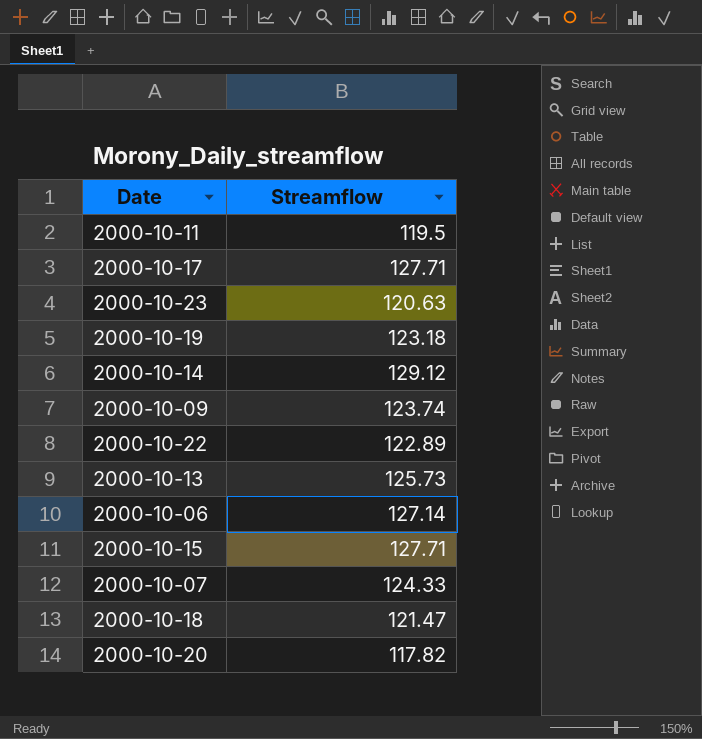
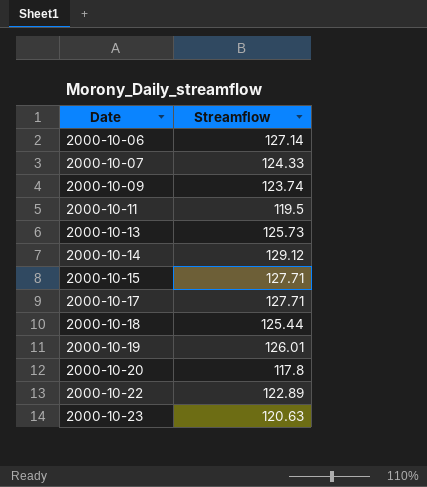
row order: none -> Date ascending
2000-10-18 | Streamflow: 121.47 -> 125.44
2000-10-19 | Streamflow: 123.18 -> 126.01
2000-10-20 | Streamflow: 117.82 -> 117.8

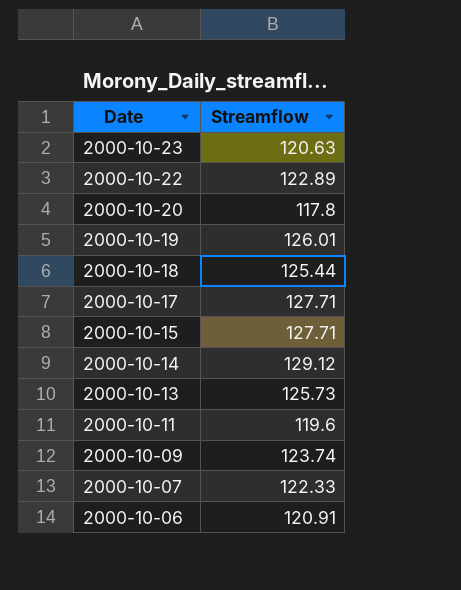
row order: Date ascending -> Date descending
2000-10-11 | Streamflow: 119.5 -> 119.6
2000-10-07 | Streamflow: 124.33 -> 122.33
2000-10-06 | Streamflow: 127.14 -> 120.91

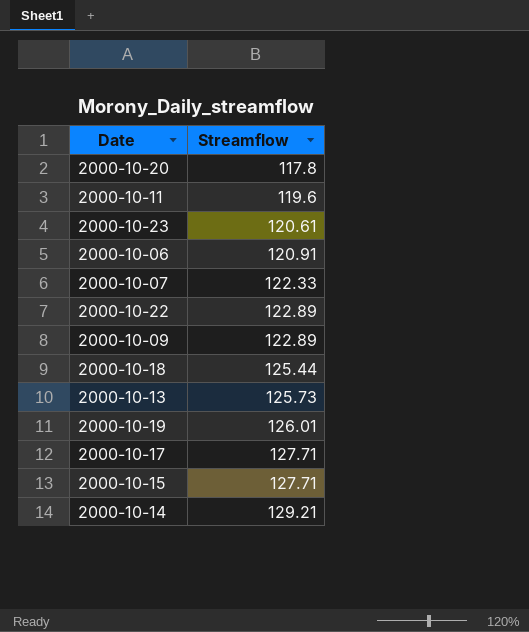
row order: Date descending -> Streamflow ascending
2000-10-23 | Streamflow: 120.63 -> 120.61
2000-10-09 | Streamflow: 123.74 -> 122.89
2000-10-14 | Streamflow: 129.12 -> 129.21

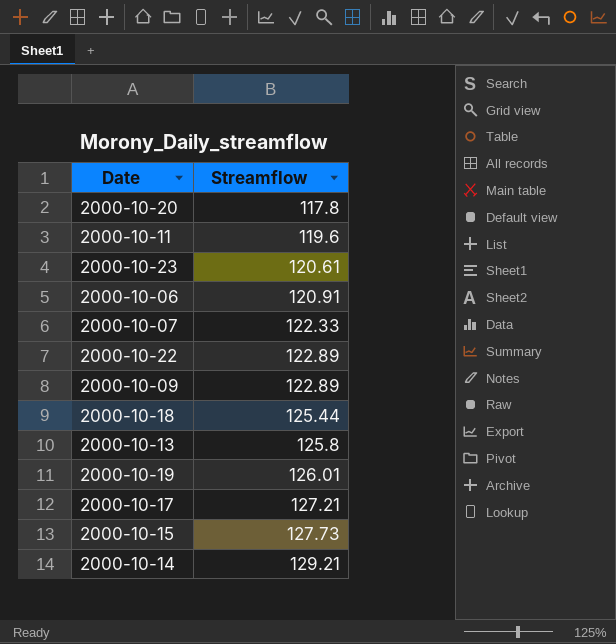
2000-10-13 | Streamflow: 125.73 -> 125.8
2000-10-17 | Streamflow: 127.71 -> 127.21
2000-10-15 | Streamflow: 127.71 -> 127.73

